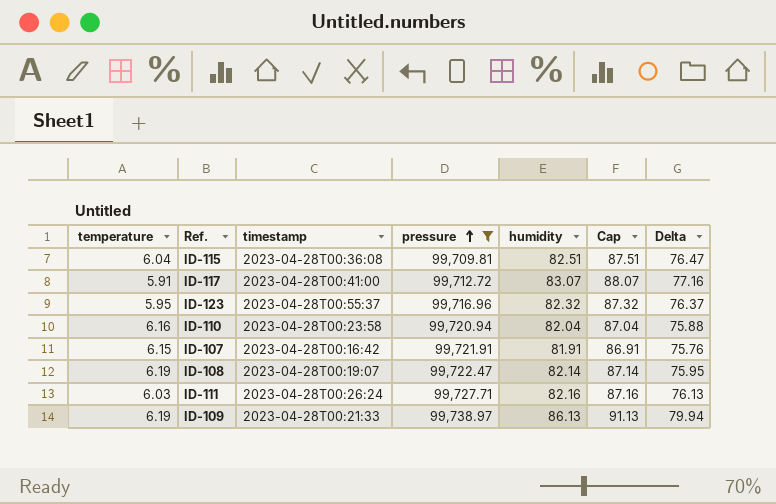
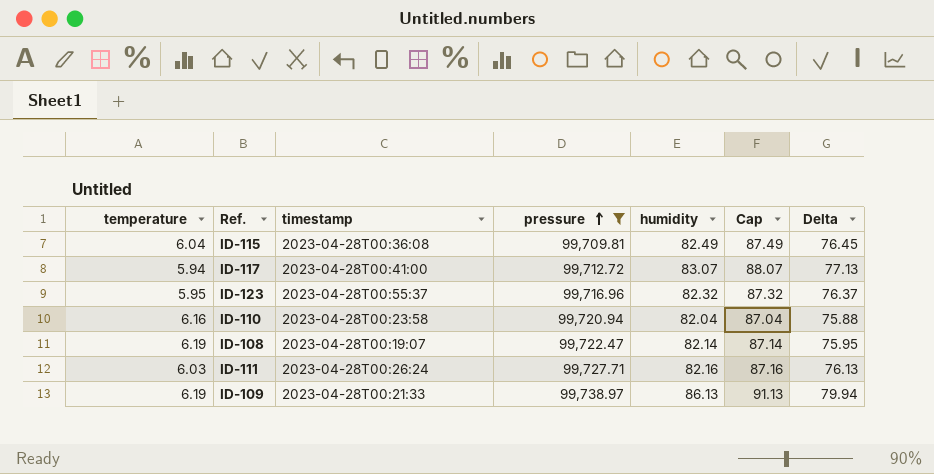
row ID-107: 6.15 | 2023-04-28T00:16:42 | 99,721.91 | 81.91 | 86.91 | 75.76 -> none
ID-115 | humidity: 82.51 -> 82.49
ID-115 | Cap: 87.51 -> 87.49
ID-115 | Delta: 76.47 -> 76.45
ID-117 | temperature: 5.91 -> 5.94
ID-117 | Delta: 77.16 -> 77.13

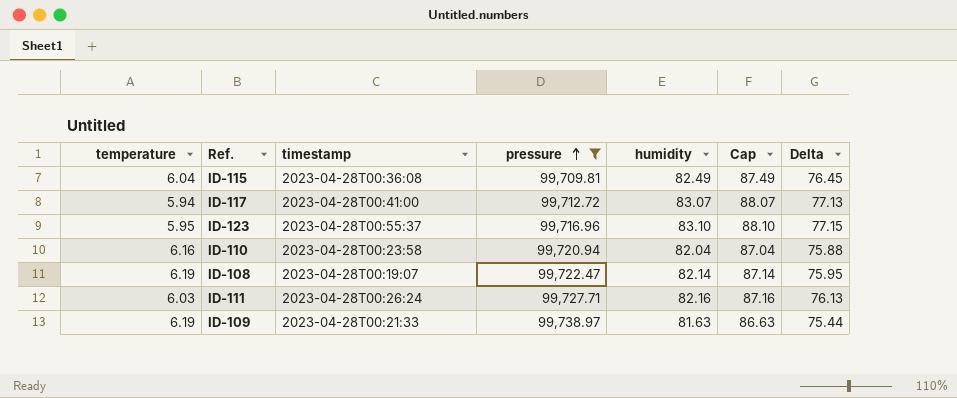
ID-123 | humidity: 82.32 -> 83.10
ID-123 | Cap: 87.32 -> 88.10
ID-123 | Delta: 76.37 -> 77.15
ID-109 | humidity: 86.13 -> 81.63
ID-109 | Cap: 91.13 -> 86.63
ID-109 | Delta: 79.94 -> 75.44

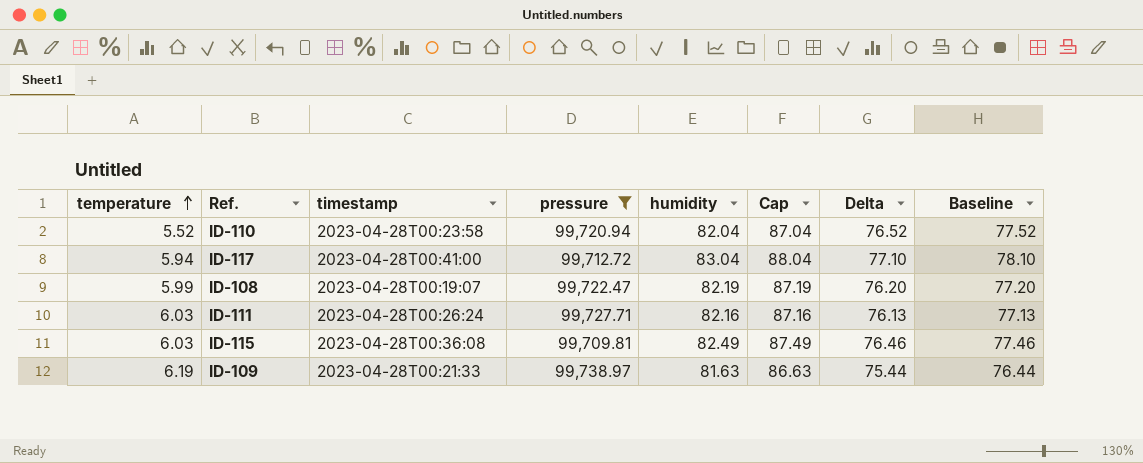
row order: pressure ascending -> temperature ascending
column Baseline | formula: none -> [Delta] + 1
row ID-123: 5.95 | 2023-04-28T00:55:37 | 99,716.96 | 83.10 | 88.10 | 77.15 -> none
ID-110 | temperature: 6.16 -> 5.52
ID-110 | Delta: 75.88 -> 76.52
ID-117 | humidity: 83.07 -> 83.04
ID-117 | Cap: 88.07 -> 88.04
ID-117 | Delta: 77.13 -> 77.10
ID-108 | temperature: 6.19 -> 5.99
ID-108 | humidity: 82.14 -> 82.19
ID-108 | Cap: 87.14 -> 87.19
ID-108 | Delta: 75.95 -> 76.20
ID-115 | temperature: 6.04 -> 6.03
ID-115 | Delta: 76.45 -> 76.46

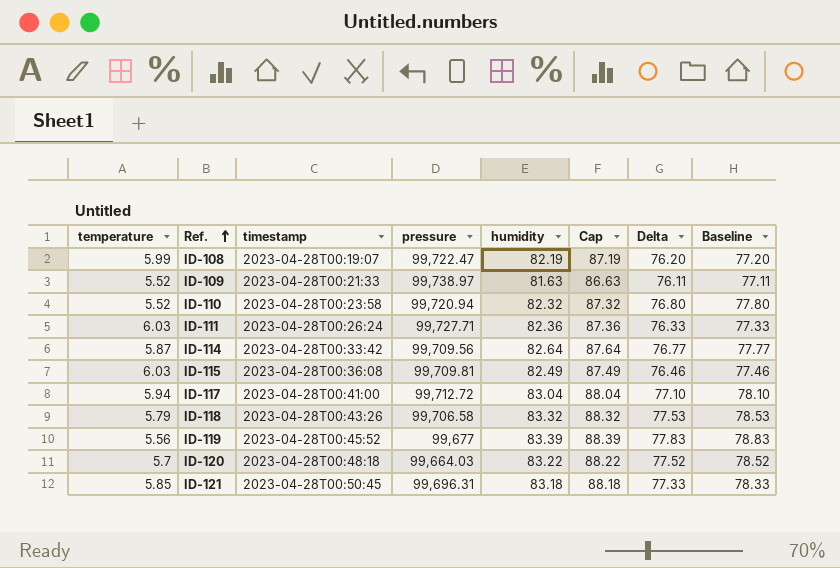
filter: pressure >= 99,709.81 -> none
row order: temperature ascending -> Ref. ascending
ID-109 | temperature: 6.19 -> 5.52
ID-109 | Delta: 75.44 -> 76.11
ID-109 | Baseline: 76.44 -> 77.11
ID-110 | humidity: 82.04 -> 82.32
ID-110 | Cap: 87.04 -> 87.32
ID-110 | Delta: 76.52 -> 76.80
ID-110 | Baseline: 77.52 -> 77.80
ID-111 | humidity: 82.16 -> 82.36
ID-111 | Cap: 87.16 -> 87.36
ID-111 | Delta: 76.13 -> 76.33
ID-111 | Baseline: 77.13 -> 77.33

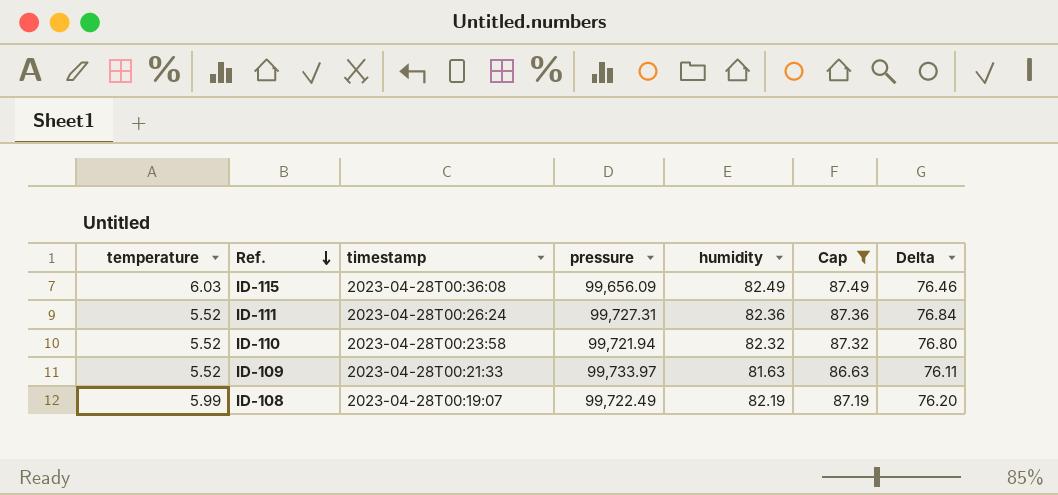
filter: none -> Cap <= 87.49
row order: Ref. ascending -> Ref. descending
column Baseline | formula: [Delta] + 1 -> none
ID-115 | pressure: 99,709.81 -> 99,656.09
ID-111 | temperature: 6.03 -> 5.52
ID-111 | pressure: 99,727.71 -> 99,727.31
ID-111 | Delta: 76.33 -> 76.84
ID-110 | pressure: 99,720.94 -> 99,721.94
ID-109 | pressure: 99,738.97 -> 99,733.97
ID-108 | pressure: 99,722.47 -> 99,722.49

